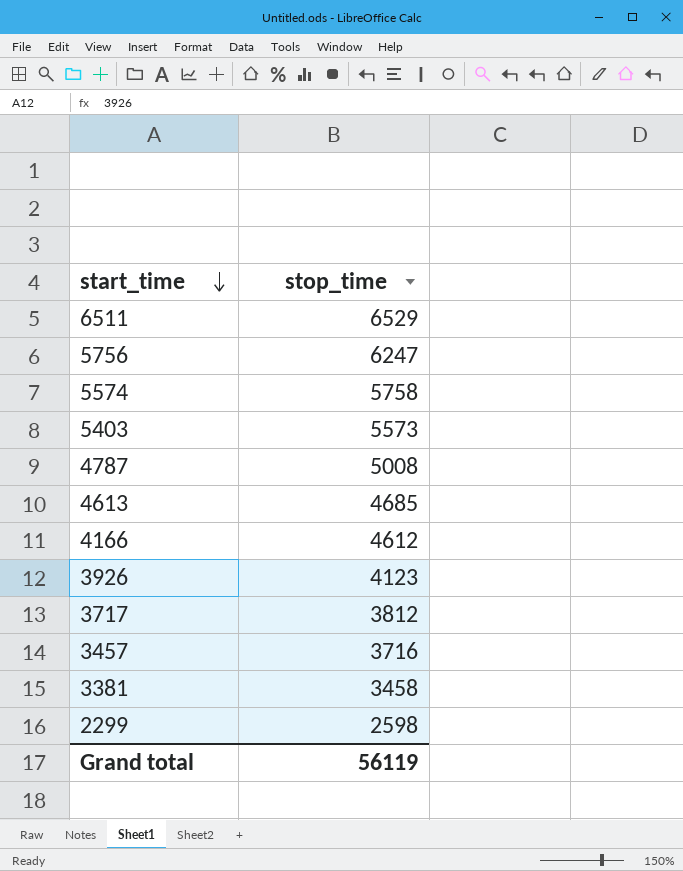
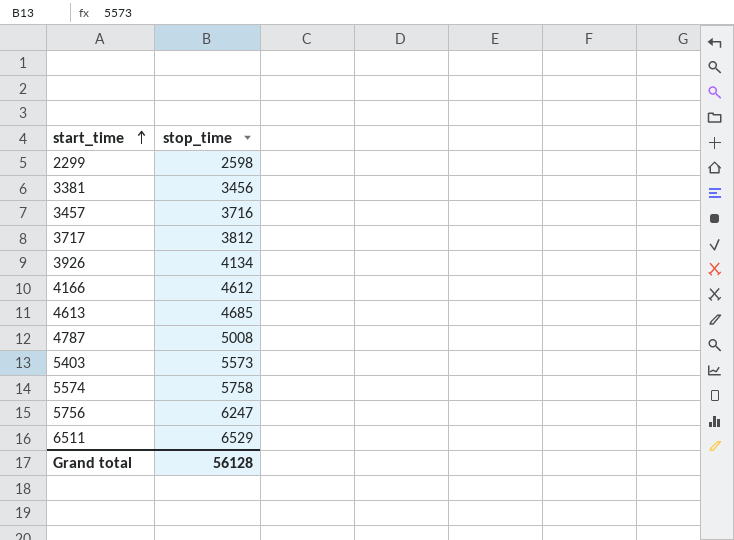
row order: start_time descending -> start_time ascending
3381 | stop_time: 3458 -> 3456
3926 | stop_time: 4123 -> 4134
Grand total | stop_time: 56119 -> 56128

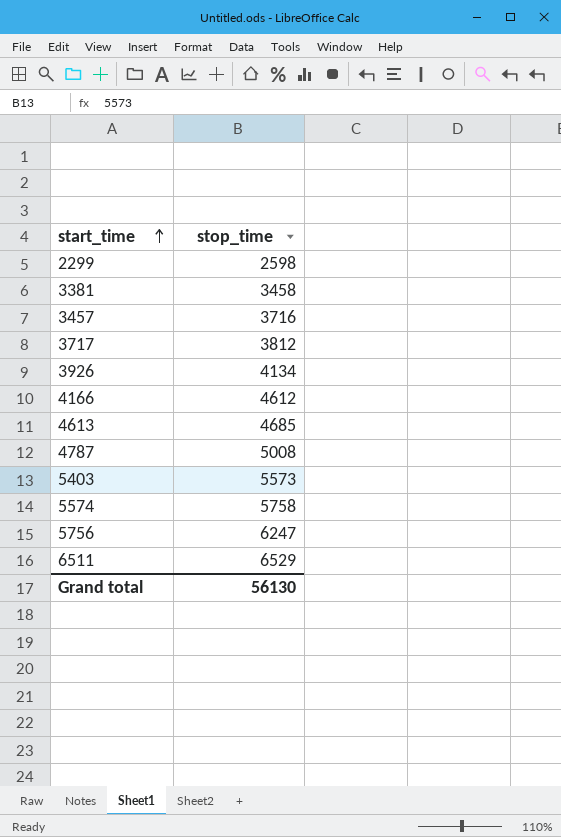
3381 | stop_time: 3456 -> 3458
Grand total | stop_time: 56128 -> 56130

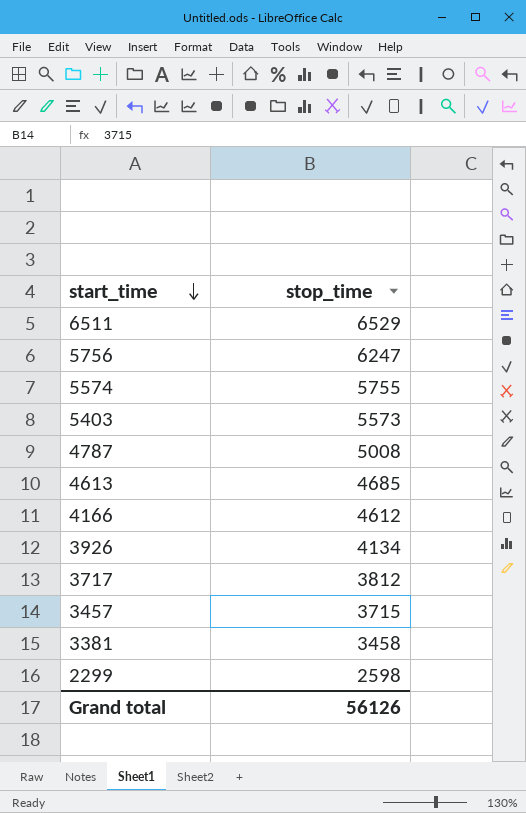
row order: start_time ascending -> start_time descending
5574 | stop_time: 5758 -> 5755
3457 | stop_time: 3716 -> 3715
Grand total | stop_time: 56130 -> 56126

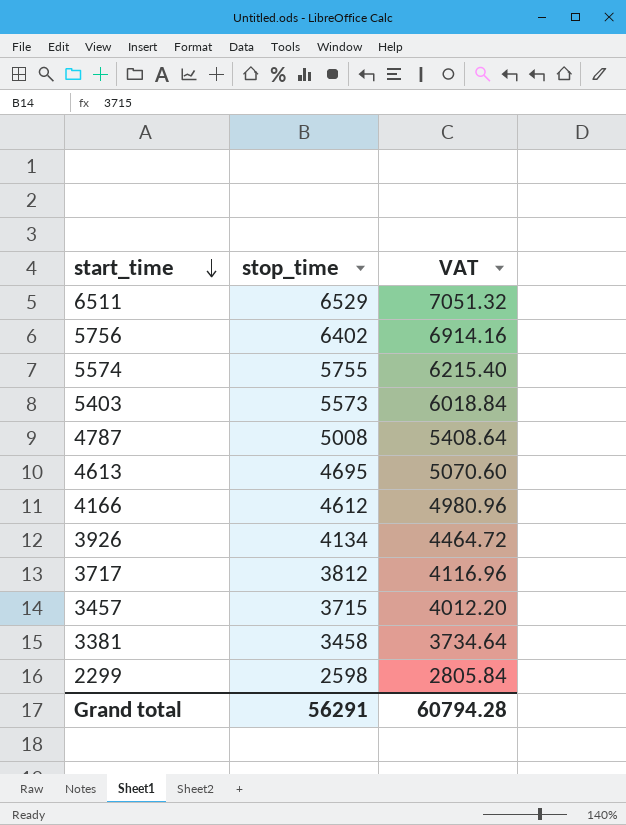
column VAT | formula: none -> [stop_time] * 1.08
5756 | stop_time: 6247 -> 6402
4613 | stop_time: 4685 -> 4695
Grand total | stop_time: 56126 -> 56291

